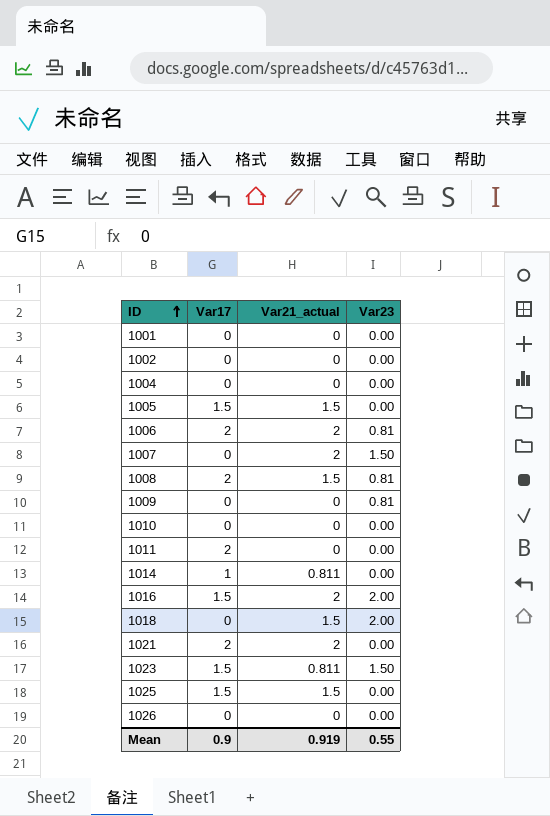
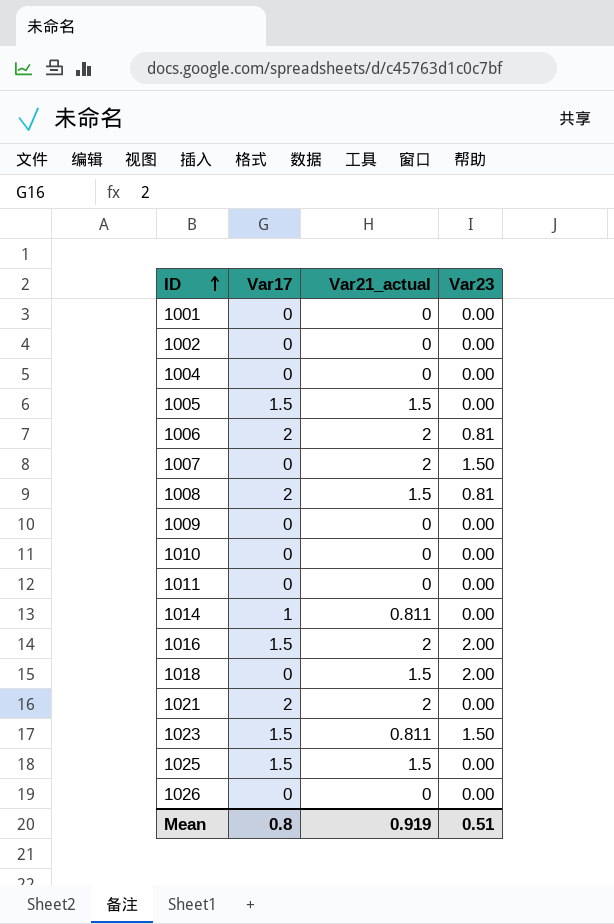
1009 | Var23: 0.81 -> 0.00
1011 | Var17: 2 -> 0
Mean | Var17: 0.9 -> 0.8
Mean | Var23: 0.55 -> 0.51

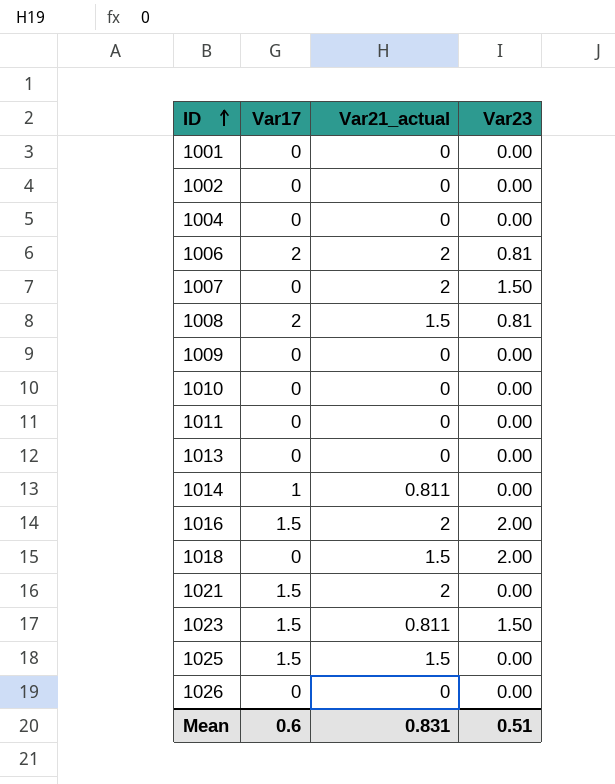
row 1005: 1.5 | 1.5 | 0.00 -> none
row 1013: none -> 0 | 0 | 0.00
1021 | Var17: 2 -> 1.5
Mean | Var17: 0.8 -> 0.6
Mean | Var21_actual: 0.919 -> 0.831

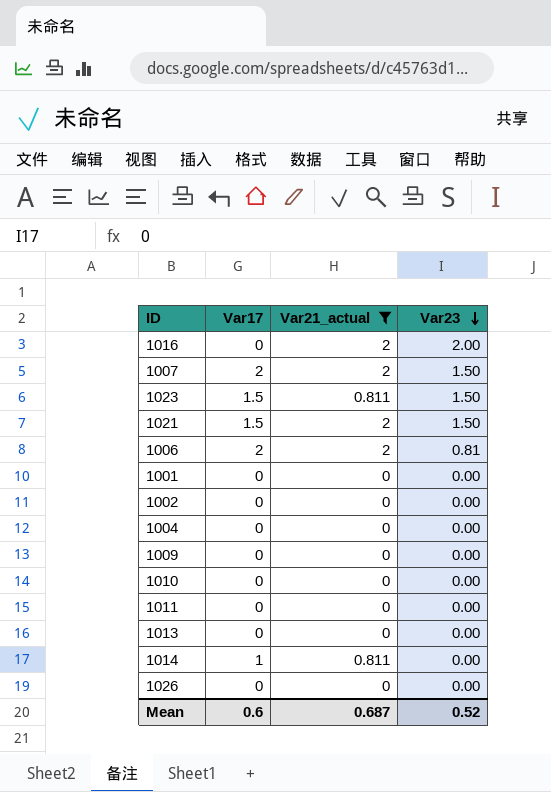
filter: none -> Var21_actual != 1.5
row order: ID ascending -> Var23 descending
1016 | Var17: 1.5 -> 0
1007 | Var17: 0 -> 2
1021 | Var23: 0.00 -> 1.50
Mean | Var21_actual: 0.831 -> 0.687
Mean | Var23: 0.51 -> 0.52

